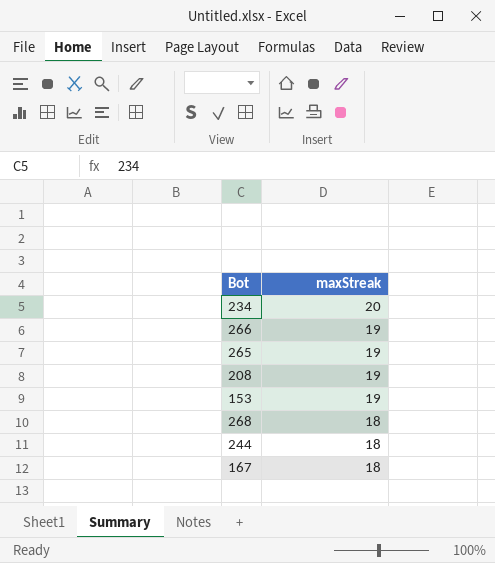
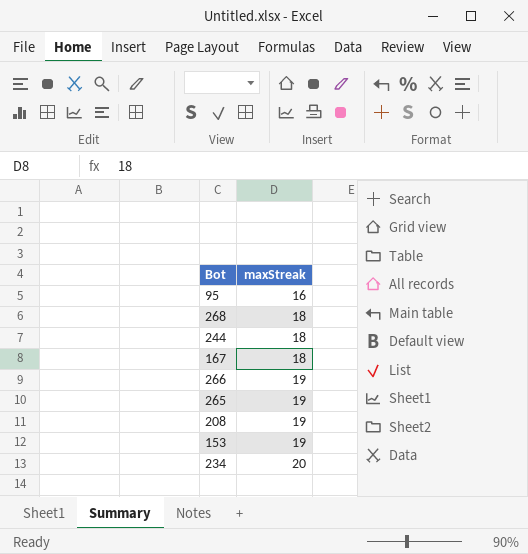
row order: maxStreak descending -> maxStreak ascending
row 95: none -> 16

